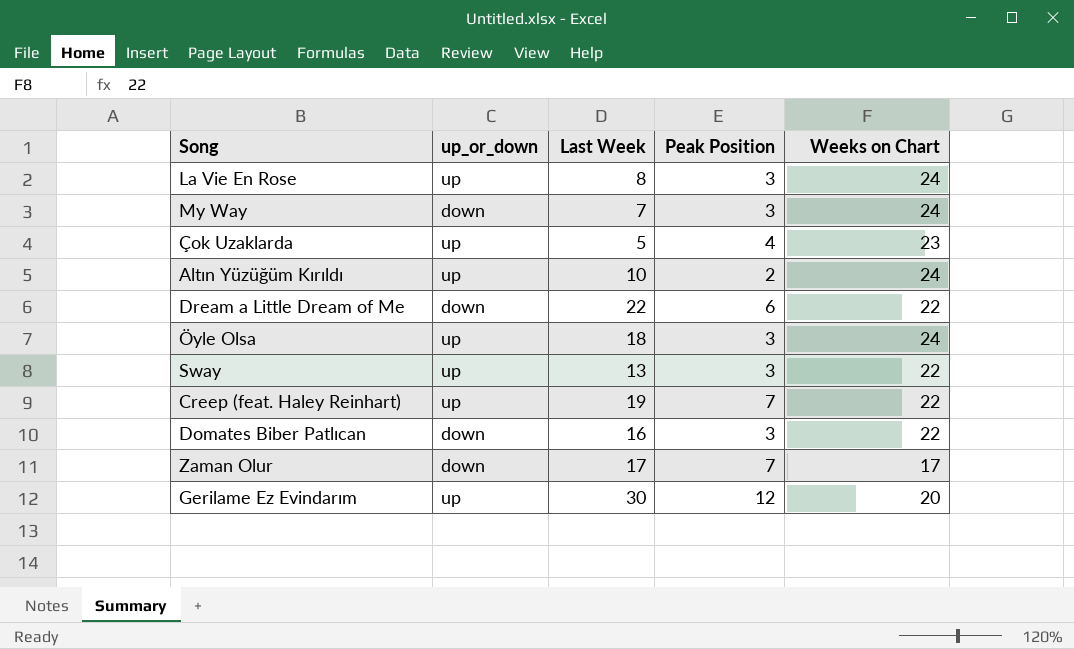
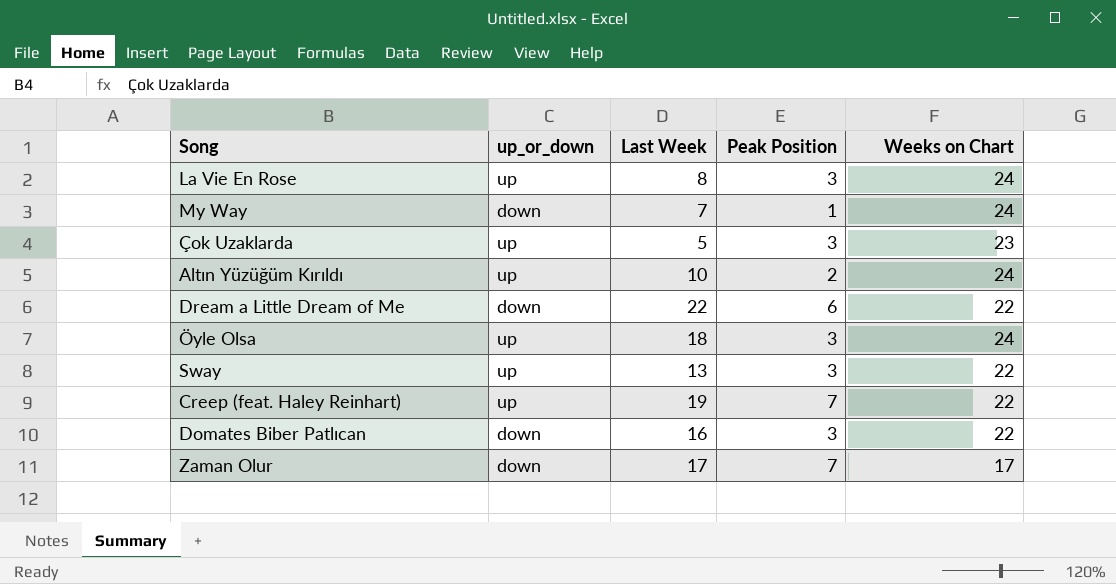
row Gerilame Ez Evindarım: up | 30 | 12 | 20 -> none
My Way | Peak Position: 3 -> 1
Çok Uzaklarda | Peak Position: 4 -> 3

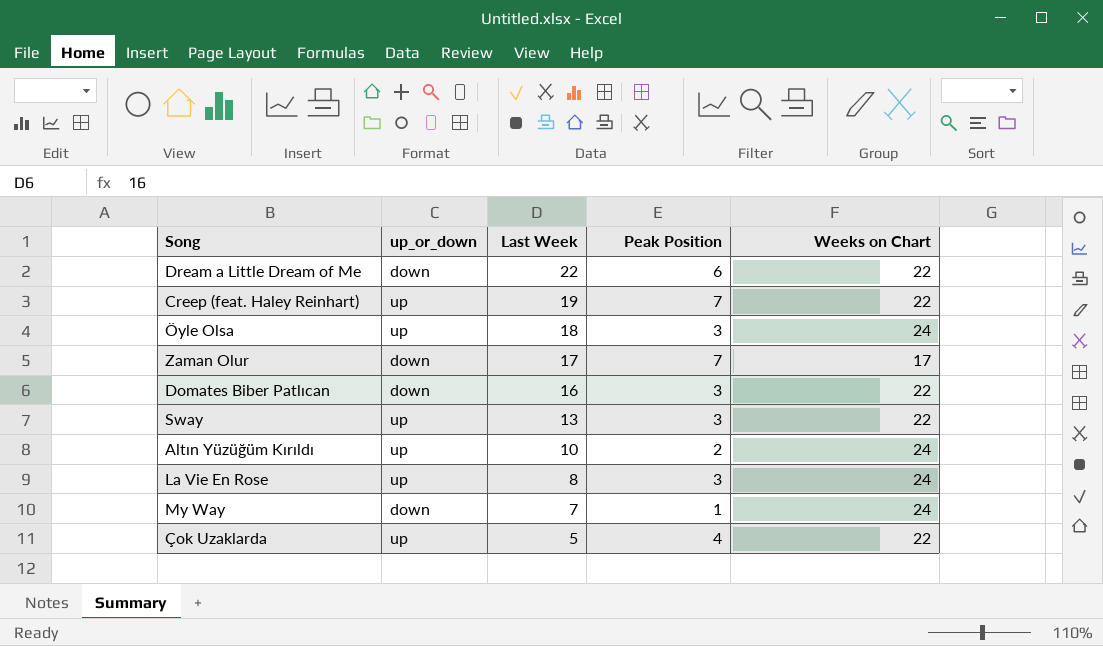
row order: none -> Last Week descending
Çok Uzaklarda | Peak Position: 3 -> 4
Çok Uzaklarda | Weeks on Chart: 23 -> 22

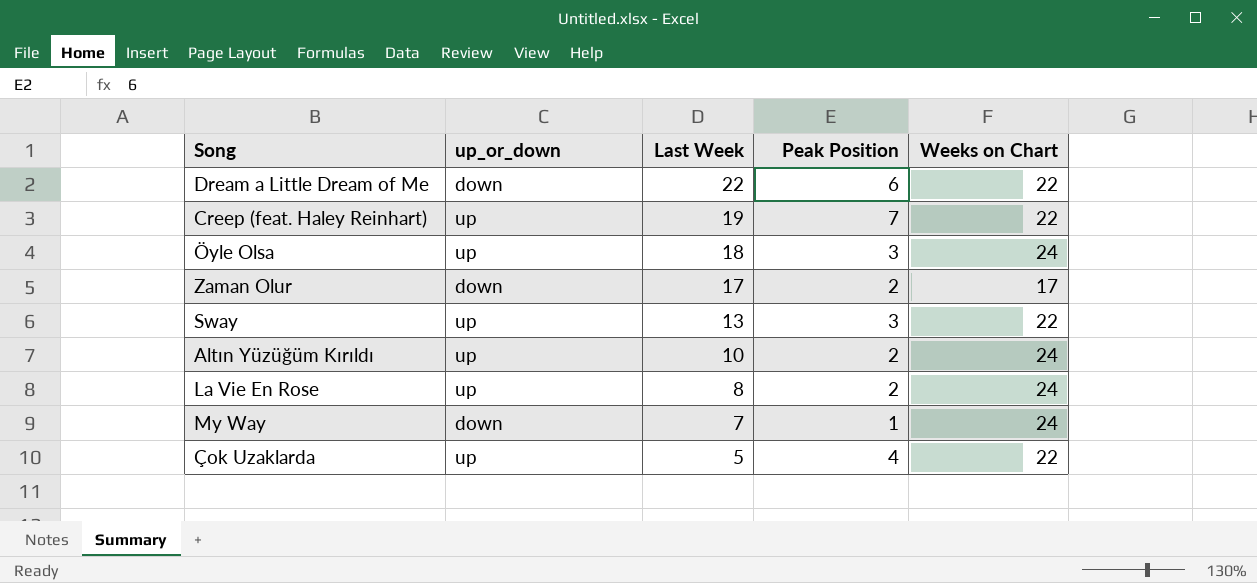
row Domates Biber Patlıcan: down | 16 | 3 | 22 -> none
Zaman Olur | Peak Position: 7 -> 2
La Vie En Rose | Peak Position: 3 -> 2

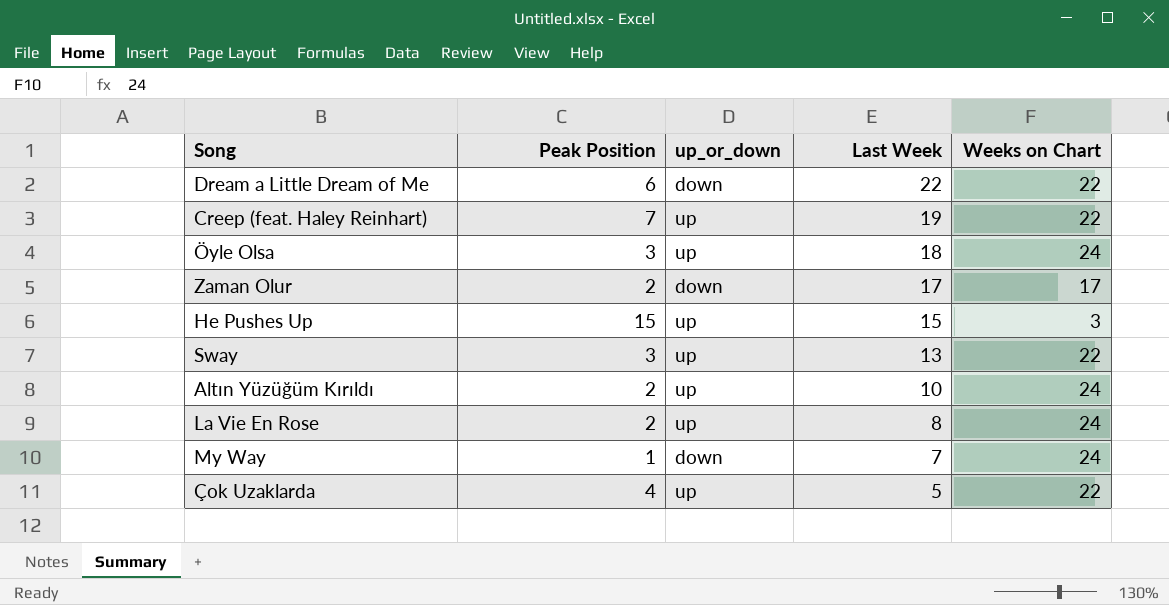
column Peak Position | position: 4 -> 2
row He Pushes Up: none -> 15 | up | 15 | 3

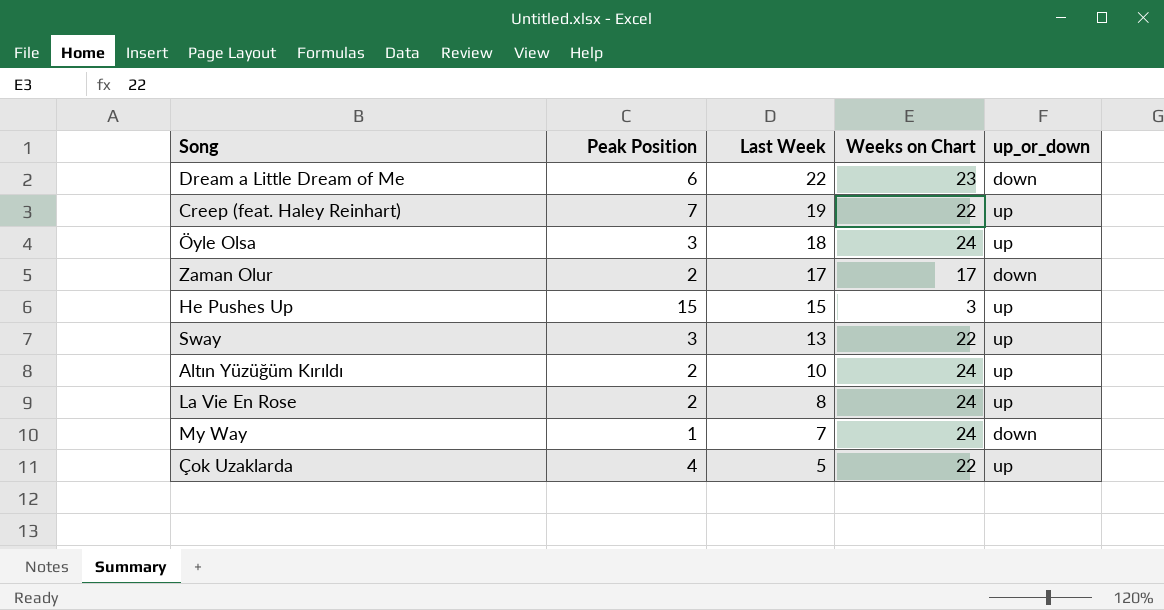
column up_or_down | position: 3 -> 5
Dream a Little Dream of Me | Weeks on Chart: 22 -> 23

